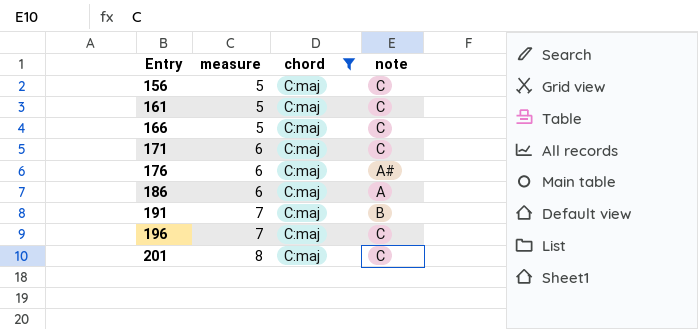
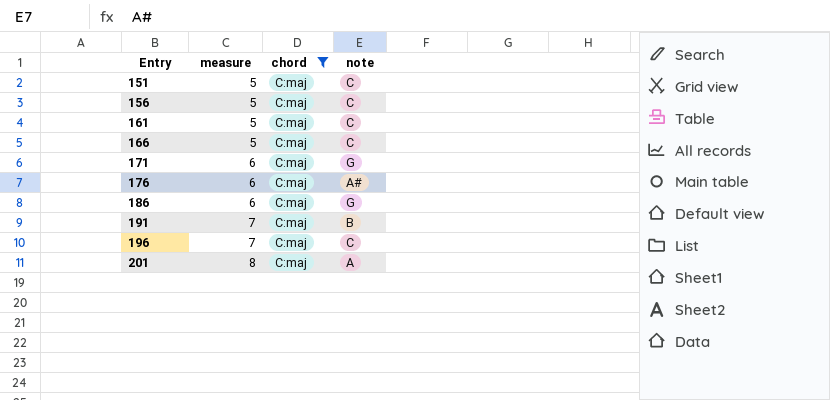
row 151: none -> 5 | C:maj | C
171 | note: C -> G
186 | note: A -> G
201 | note: C -> A

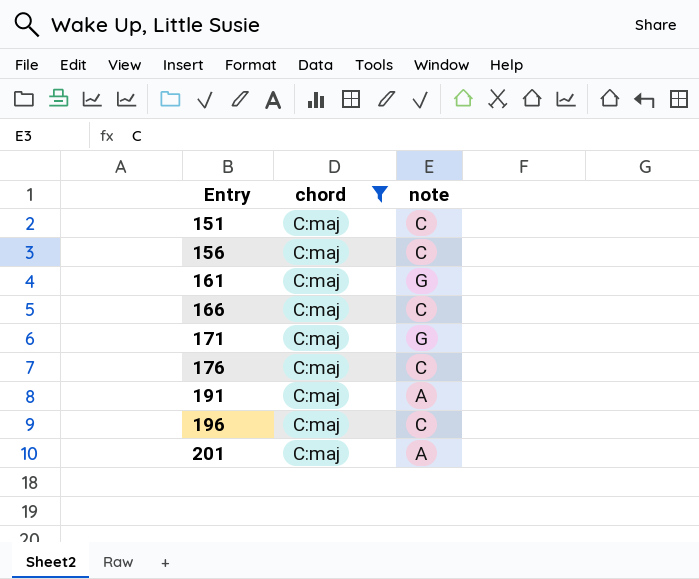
column measure | position: 2 -> none
row 186: 6 | C:maj | G -> none
161 | note: C -> G
176 | note: A# -> C
191 | note: B -> A

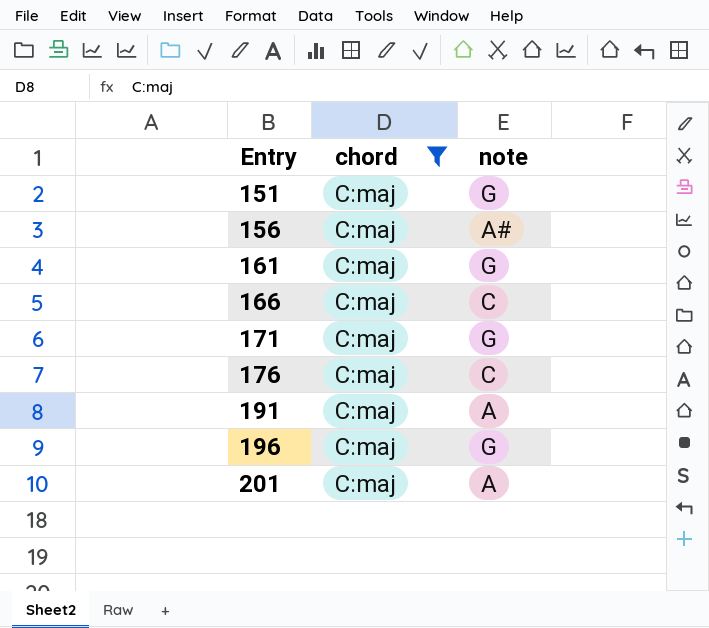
151 | note: C -> G
156 | note: C -> A#
196 | note: C -> G

